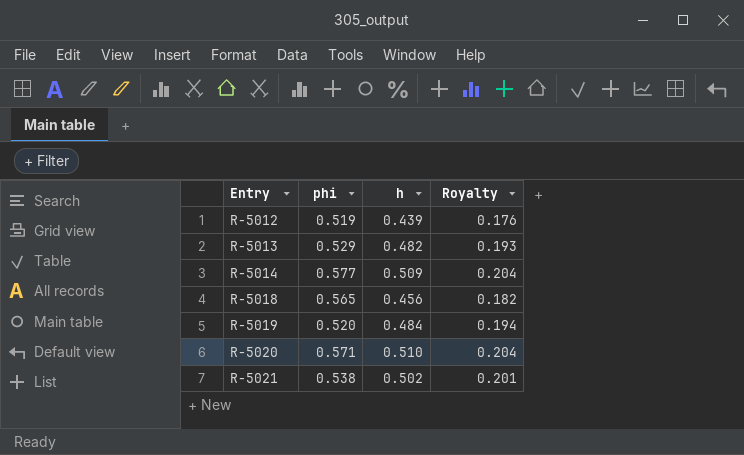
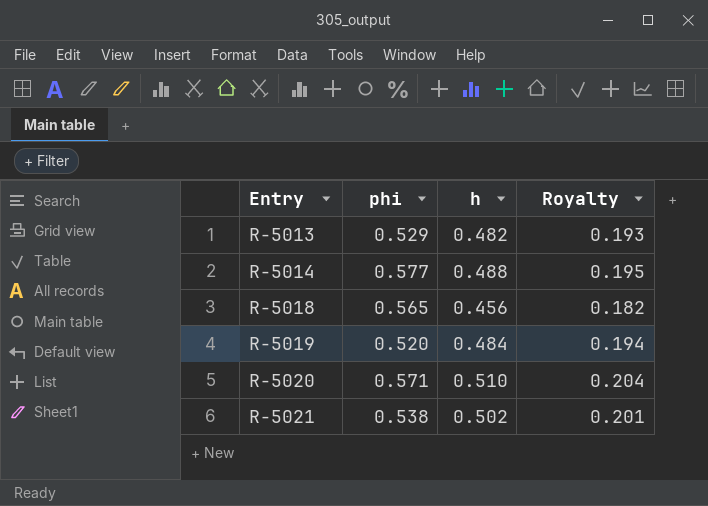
row R-5012: 0.519 | 0.439 | 0.176 -> none
R-5014 | h: 0.509 -> 0.488
R-5014 | Royalty: 0.204 -> 0.195

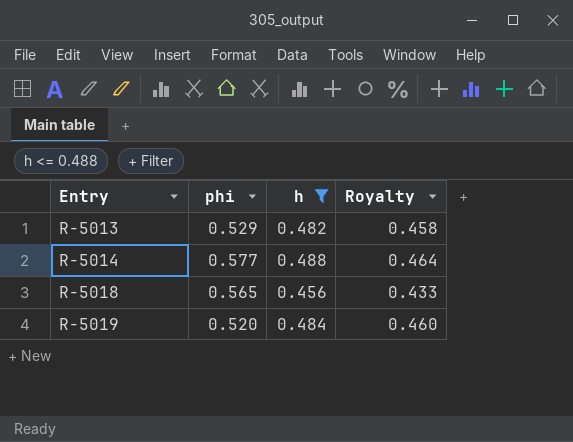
filter: none -> h <= 0.488
column Royalty | formula: [h] * 0.4 -> [h] * 0.95

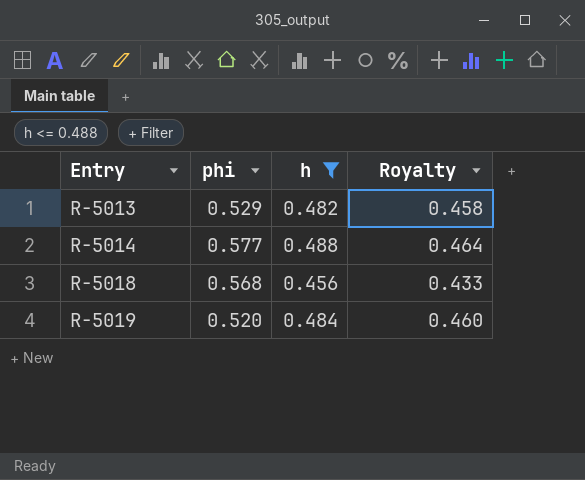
R-5018 | phi: 0.565 -> 0.568

